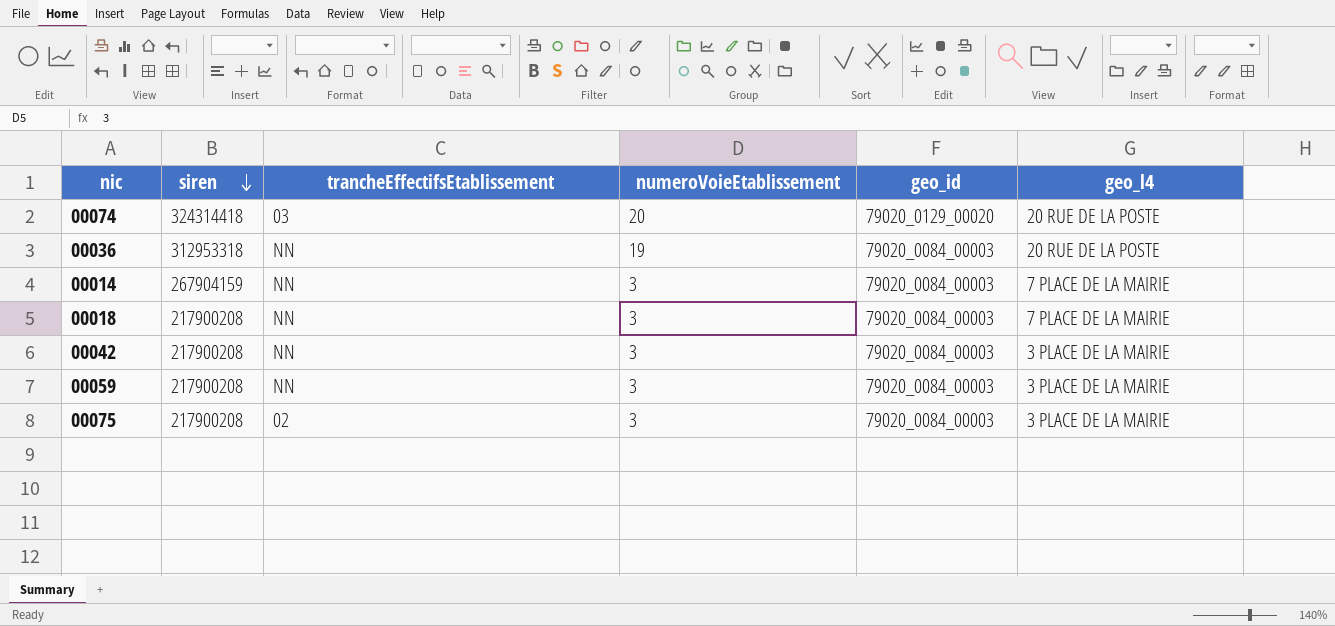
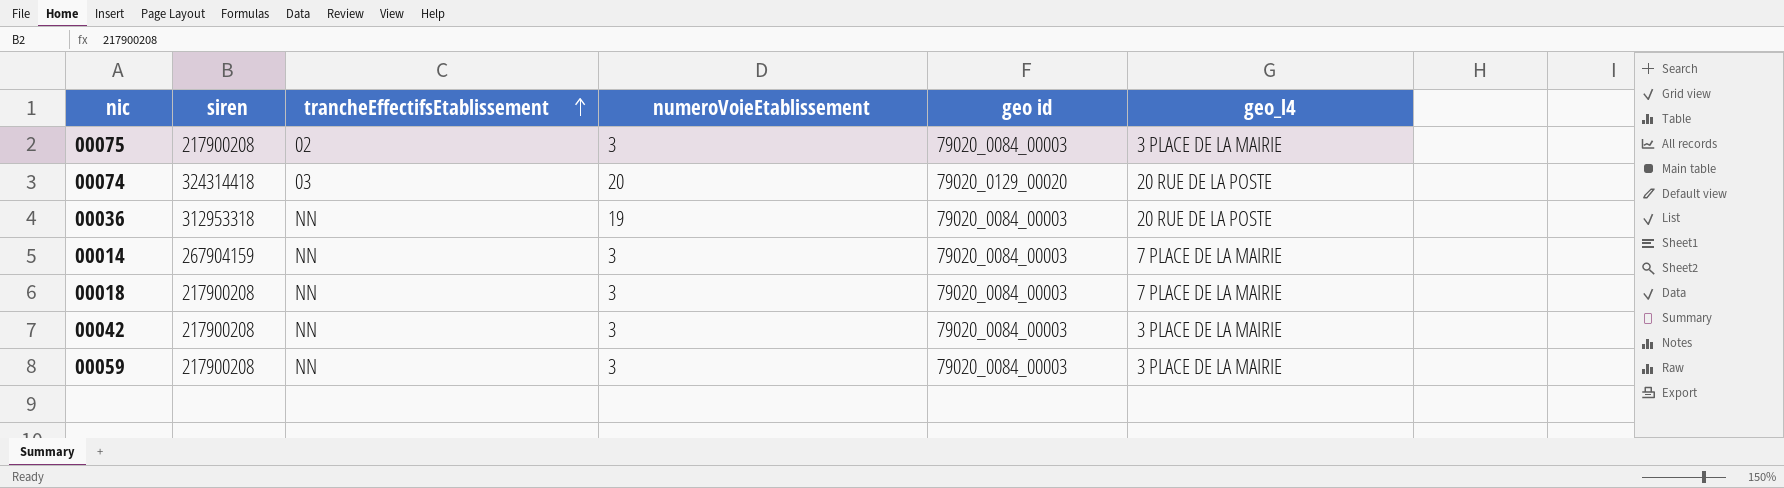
row order: siren descending -> trancheEffectifsEtablissement ascending
column name: geo_id -> geo id

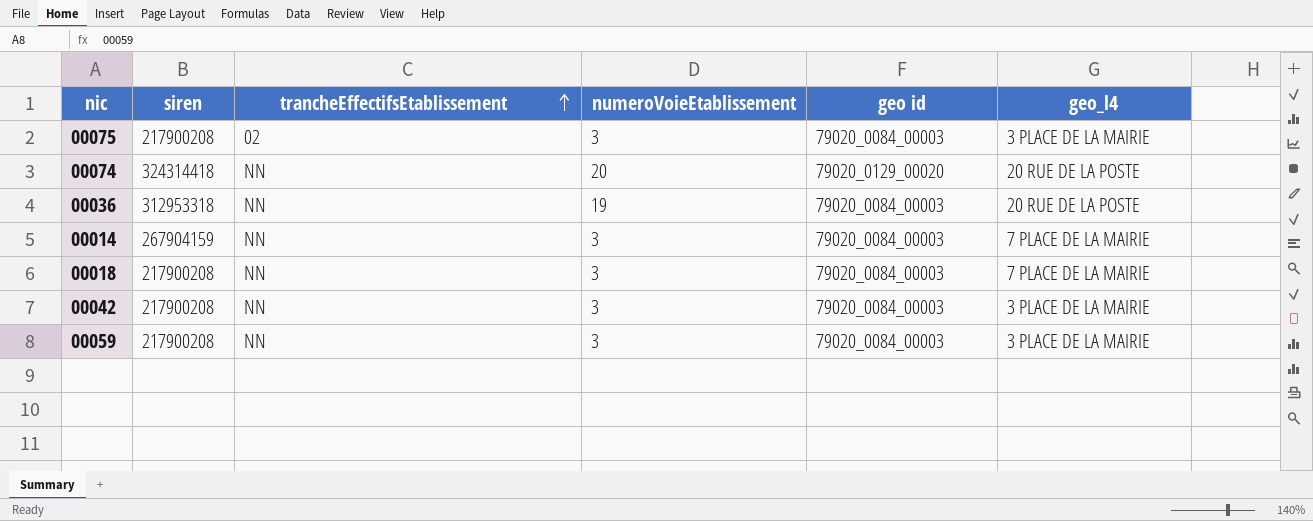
00074 | trancheEffectifsEtablissement: 03 -> NN

